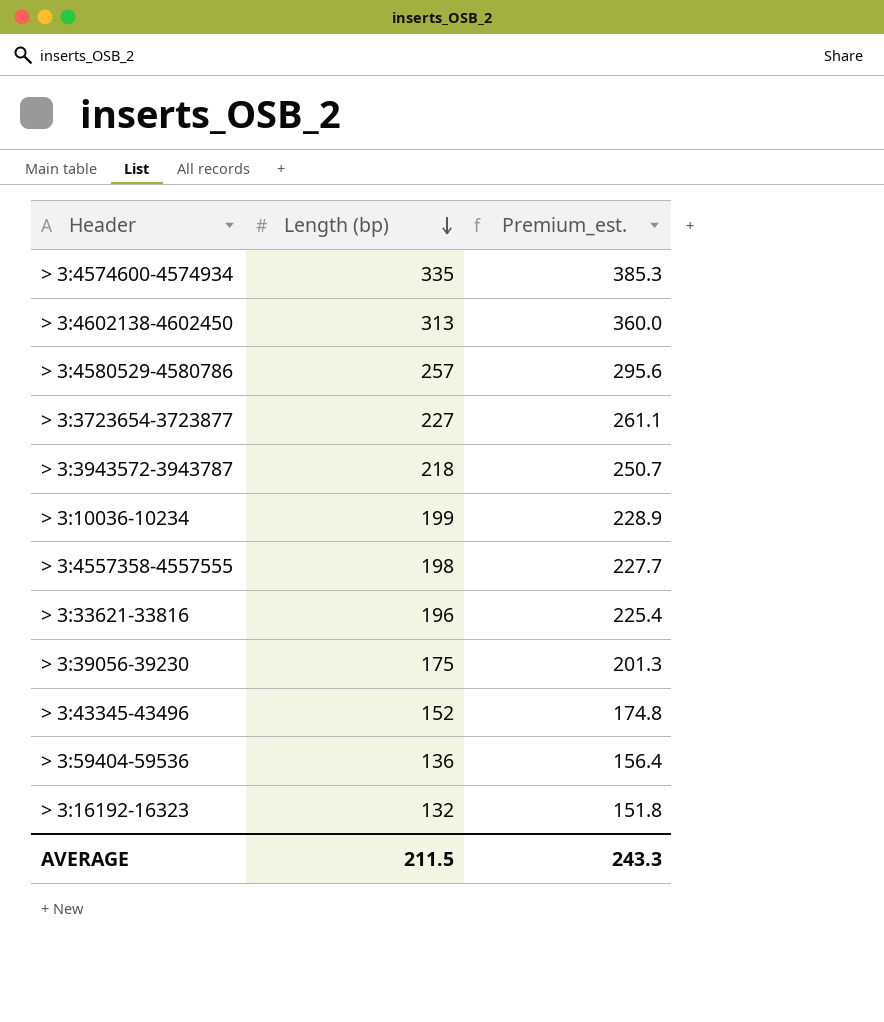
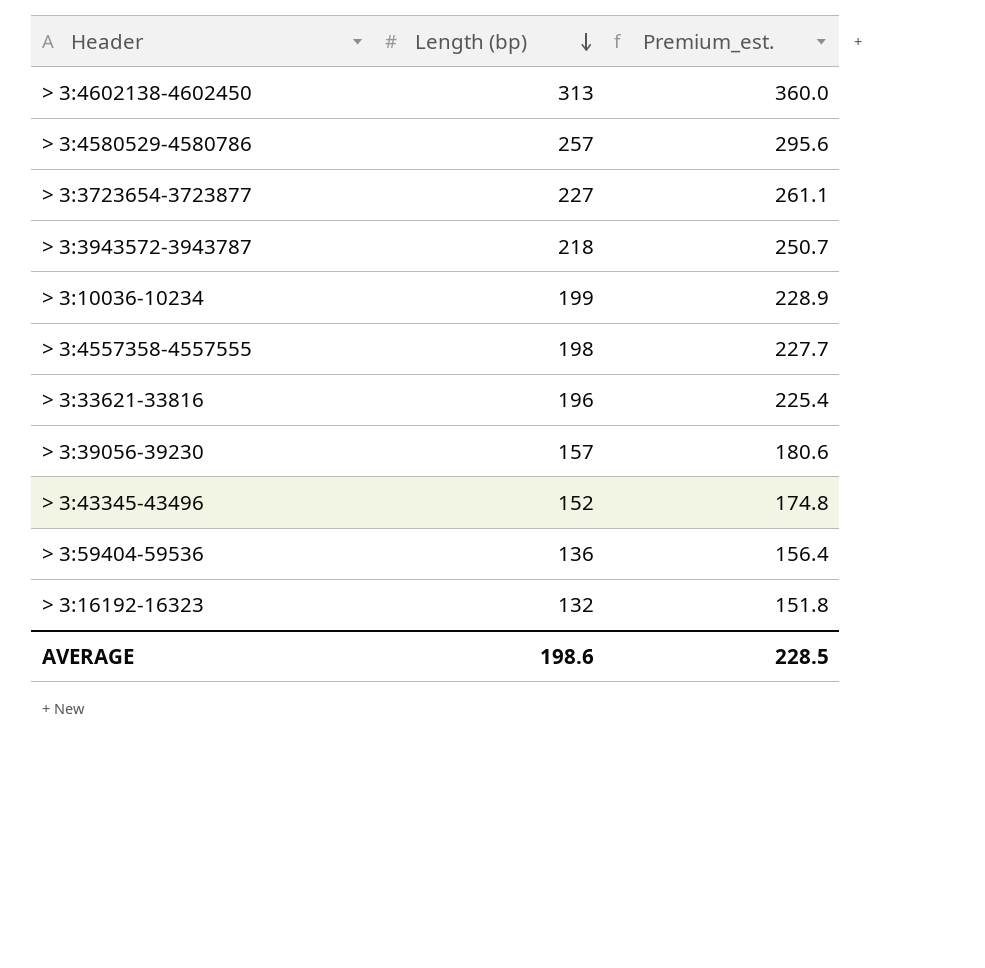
row > 3:4574600-4574934: 335 | 385.3 -> none
> 3:39056-39230 | Length (bp): 175 -> 157
> 3:39056-39230 | Premium_est.: 201.3 -> 180.6
AVERAGE | Length (bp): 211.5 -> 198.6
AVERAGE | Premium_est.: 243.3 -> 228.5

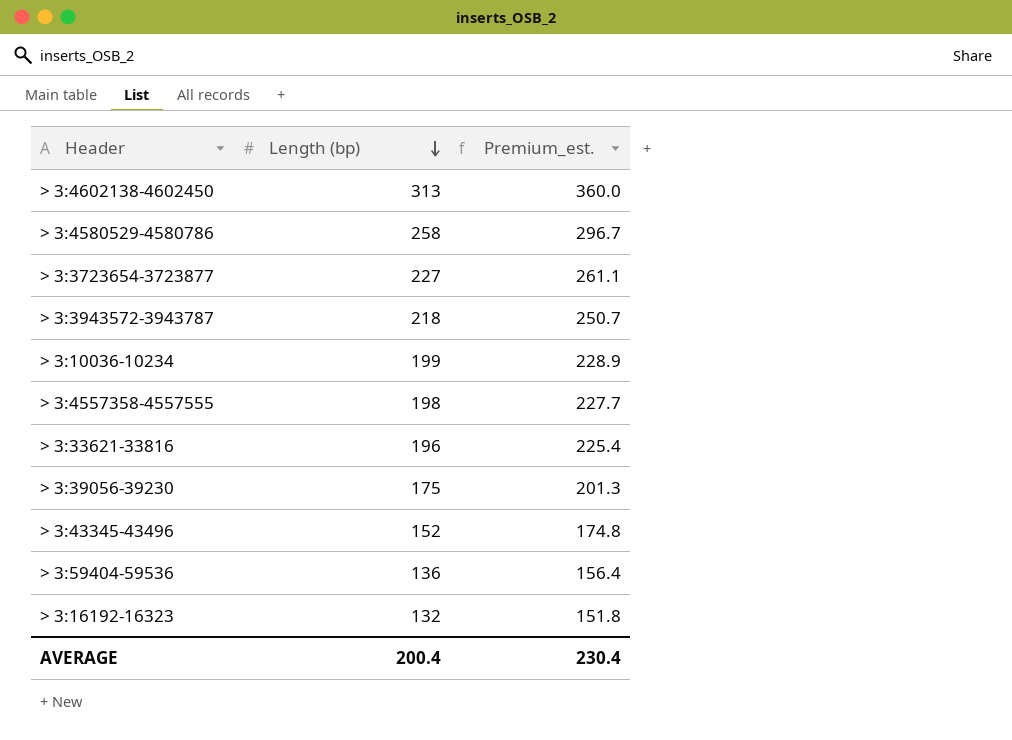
> 3:4580529-4580786 | Length (bp): 257 -> 258
> 3:4580529-4580786 | Premium_est.: 295.6 -> 296.7
> 3:39056-39230 | Length (bp): 157 -> 175
> 3:39056-39230 | Premium_est.: 180.6 -> 201.3
AVERAGE | Length (bp): 198.6 -> 200.4
AVERAGE | Premium_est.: 228.5 -> 230.4

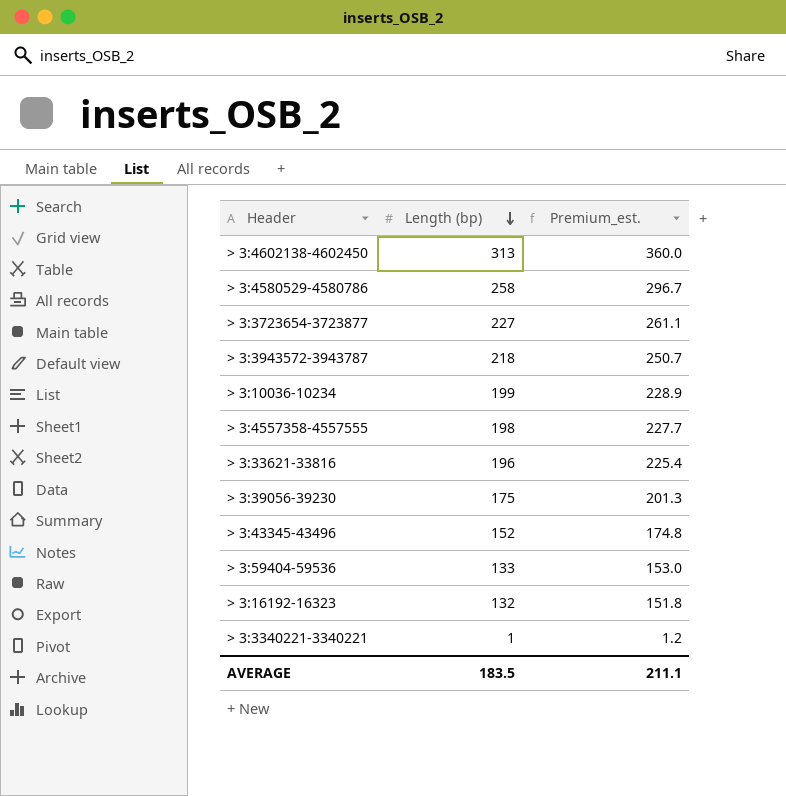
> 3:59404-59536 | Length (bp): 136 -> 133
> 3:59404-59536 | Premium_est.: 156.4 -> 153.0
row > 3:3340221-3340221: none -> 1 | 1.2
AVERAGE | Length (bp): 200.4 -> 183.5
AVERAGE | Premium_est.: 230.4 -> 211.1

